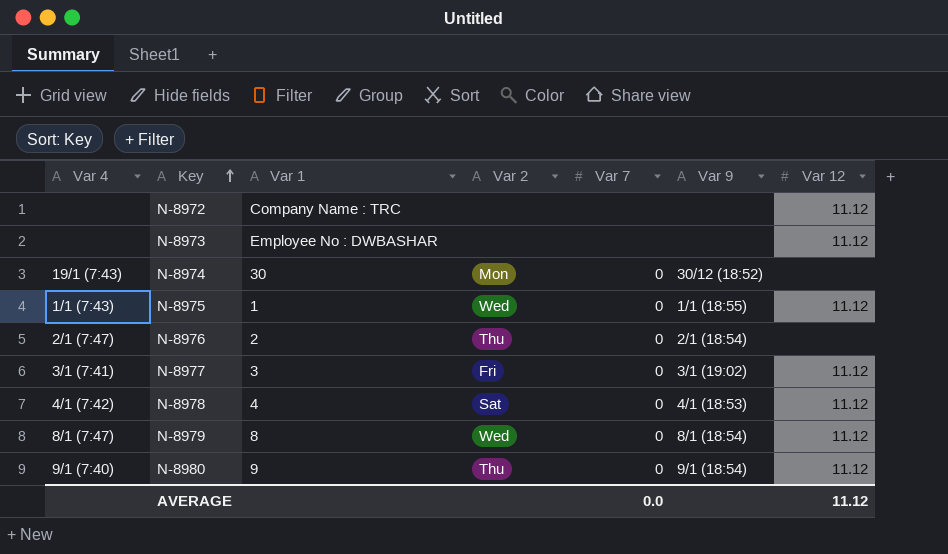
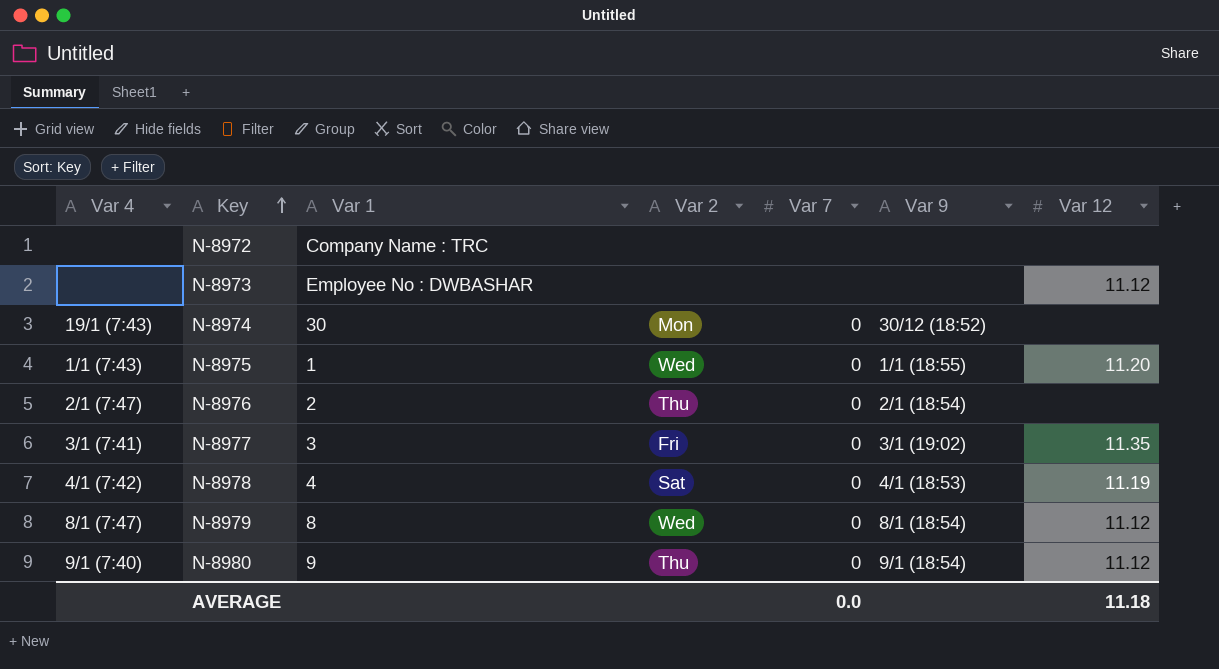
N-8972 | Var 12: 11.12 -> none
N-8975 | Var 12: 11.12 -> 11.20
N-8977 | Var 12: 11.12 -> 11.35
N-8978 | Var 12: 11.12 -> 11.19
AVERAGE | Var 12: 11.12 -> 11.18

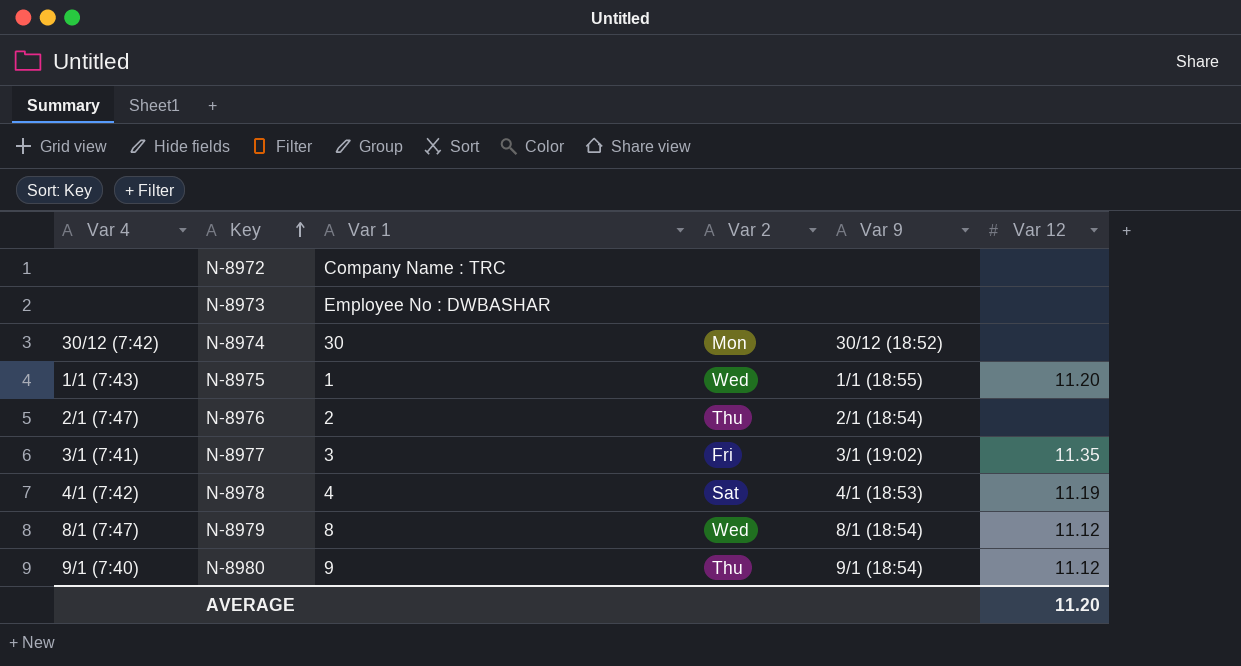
column Var 7 | position: 5 -> none
N-8973 | Var 12: 11.12 -> none
N-8974 | Var 4: 19/1 (7:43) -> 30/12 (7:42)
AVERAGE | Var 12: 11.18 -> 11.20

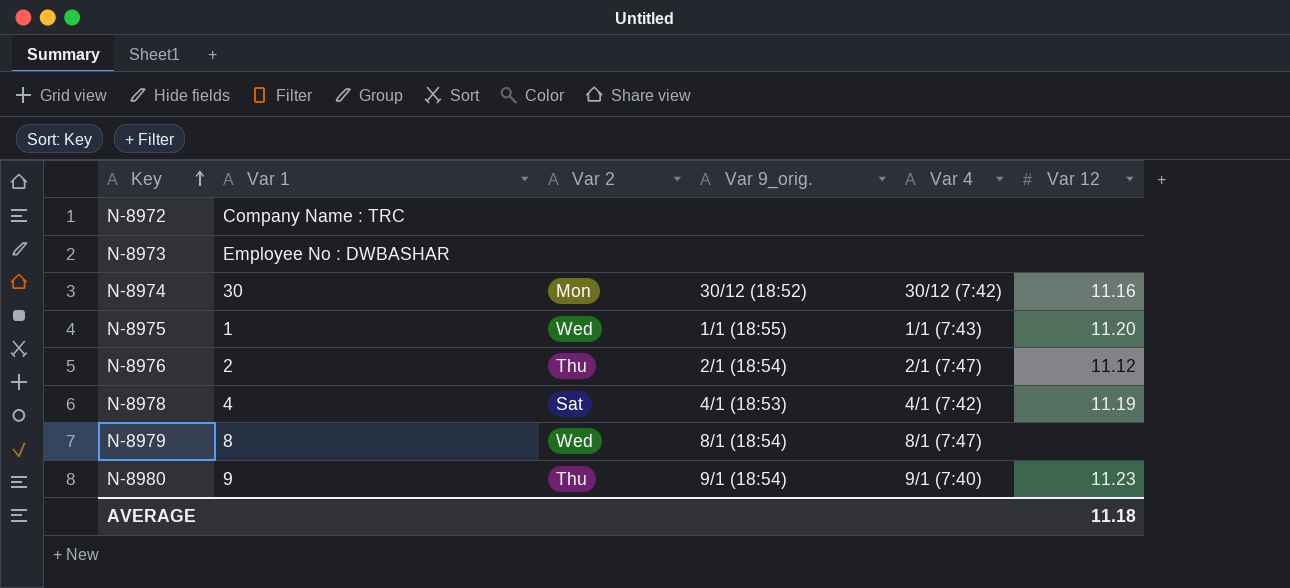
column name: Var 9 -> Var 9_orig.
column Var 4 | position: 1 -> 5
row N-8977: 3/1 (7:41) | 3 | Fri | 3/1 (19:02) | 11.35 -> none
N-8974 | Var 12: none -> 11.16
N-8976 | Var 12: none -> 11.12
N-8979 | Var 12: 11.12 -> none
N-8980 | Var 12: 11.12 -> 11.23
AVERAGE | Var 12: 11.20 -> 11.18

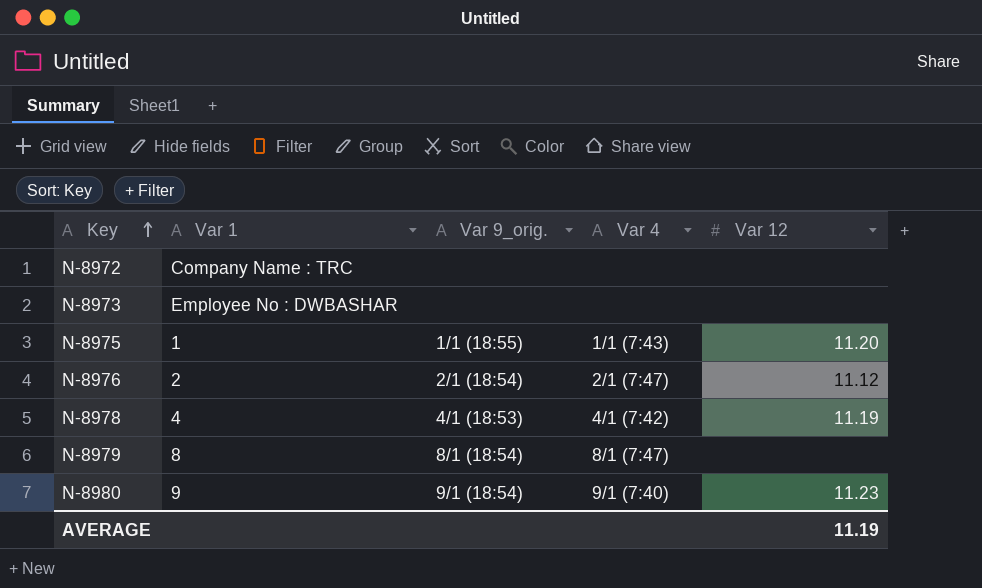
column Var 2 | position: 3 -> none
row N-8974: 30 | Mon | 30/12 (18:52) | 30/12 (7:42) | 11.16 -> none
AVERAGE | Var 12: 11.18 -> 11.19

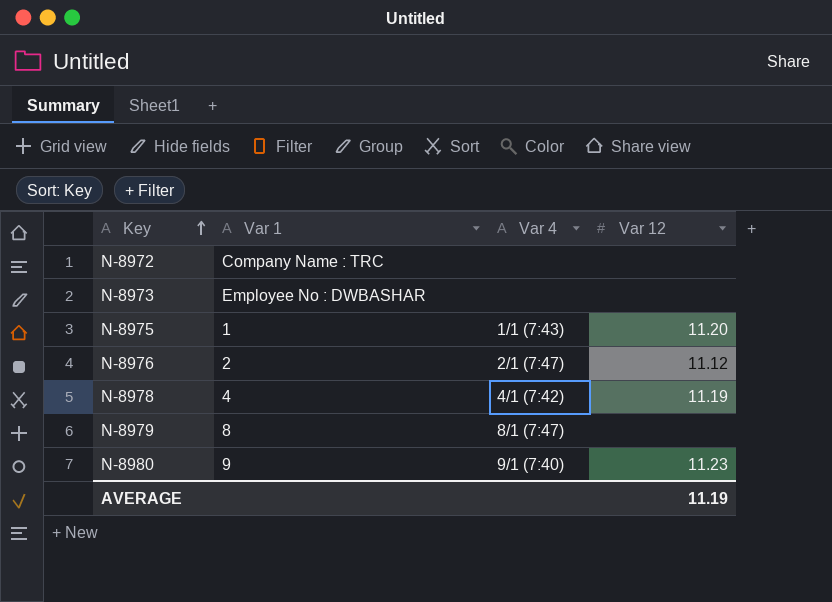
column Var 9_orig. | position: 3 -> none

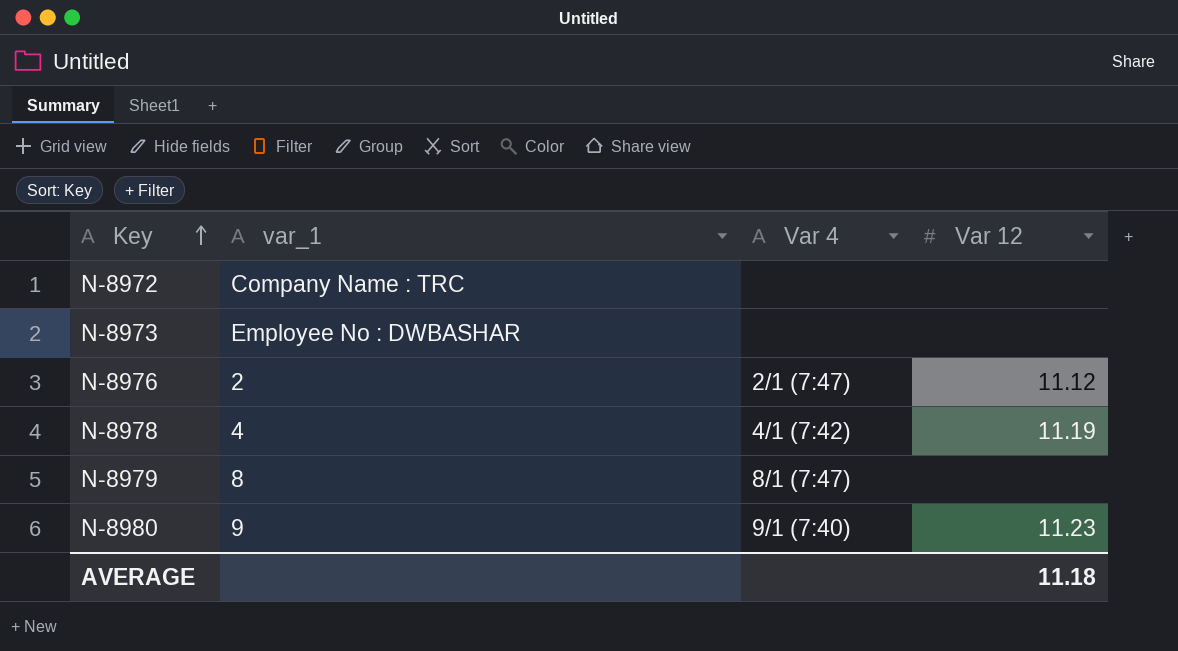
column name: Var 1 -> var_1
row N-8975: 1 | 1/1 (7:43) | 11.20 -> none
AVERAGE | Var 12: 11.19 -> 11.18

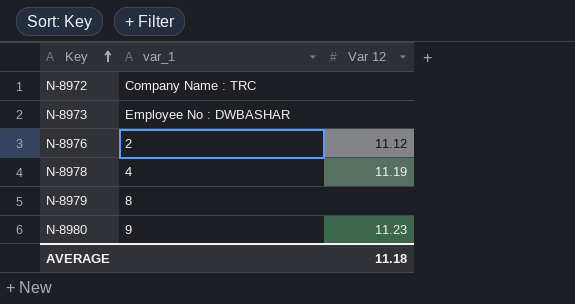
column Var 4 | position: 3 -> none

